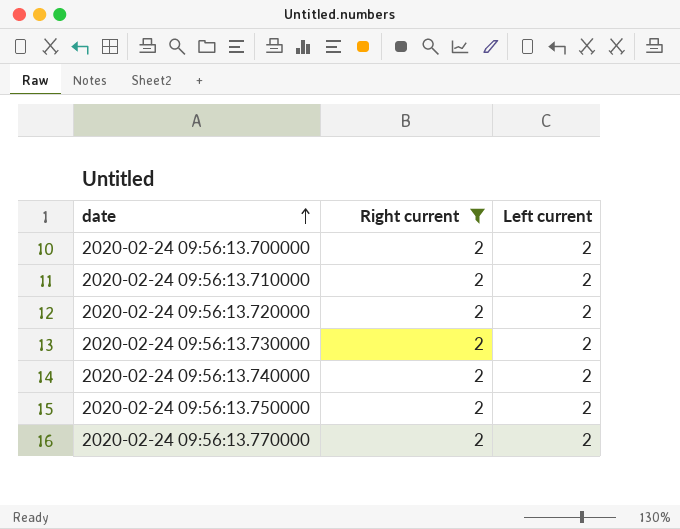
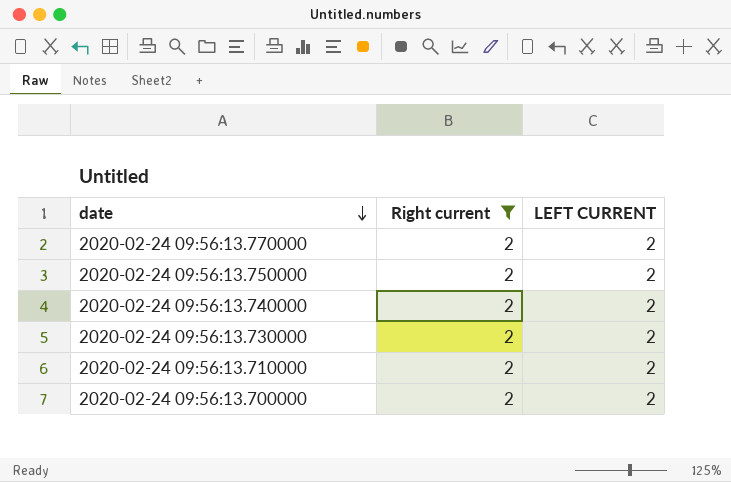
row order: date ascending -> date descending
column name: Left current -> LEFT CURRENT
row 2020-02-24 09:56:13.720000: 2 | 2 -> none

